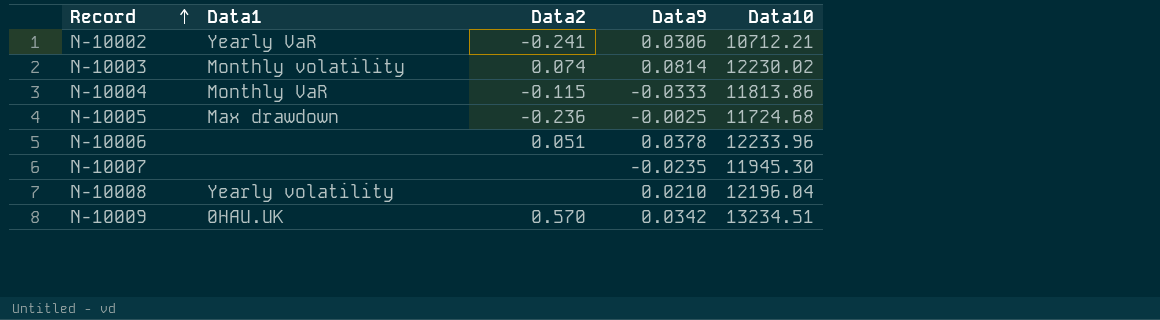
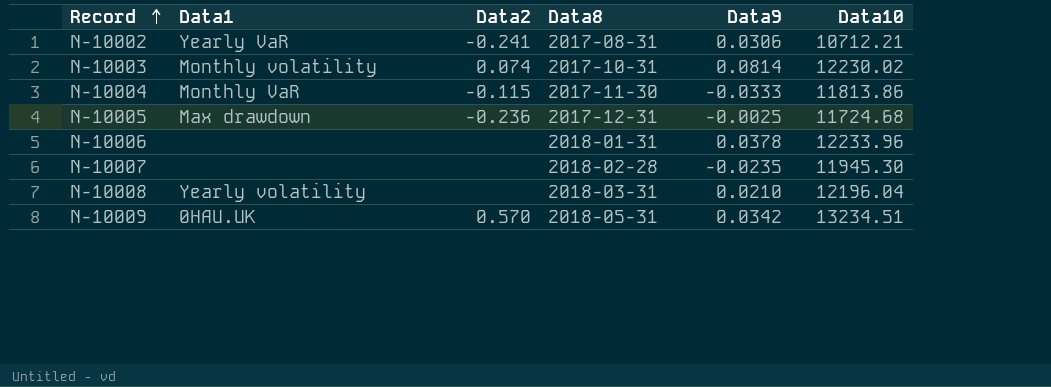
column Data8 | position: none -> 4
N-10006 | Data2: 0.051 -> none

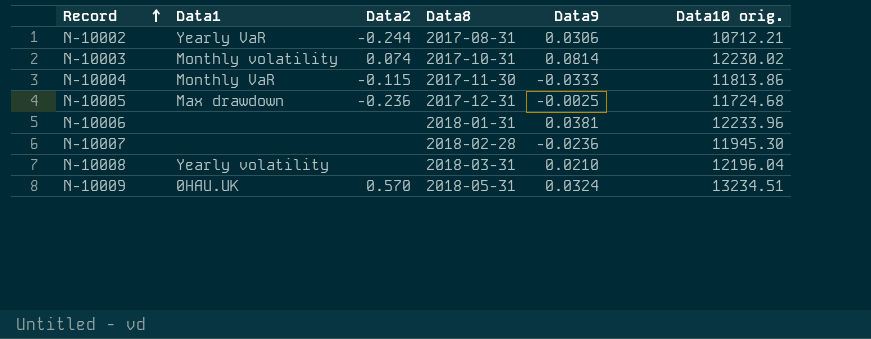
column name: Data10 -> Data10 orig.
N-10002 | Data2: -0.241 -> -0.244
N-10006 | Data9: 0.0378 -> 0.0381
N-10007 | Data9: -0.0235 -> -0.0236
N-10009 | Data9: 0.0342 -> 0.0324

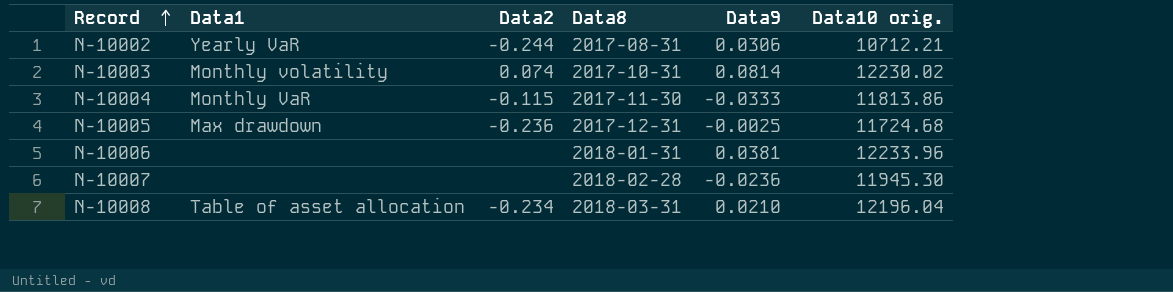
row N-10009: 0HAU.UK | 0.570 | 2018-05-31 | 0.0324 | 13234.51 -> none
N-10008 | Data1: Yearly volatility -> Table of asset allocation
N-10008 | Data2: none -> -0.234

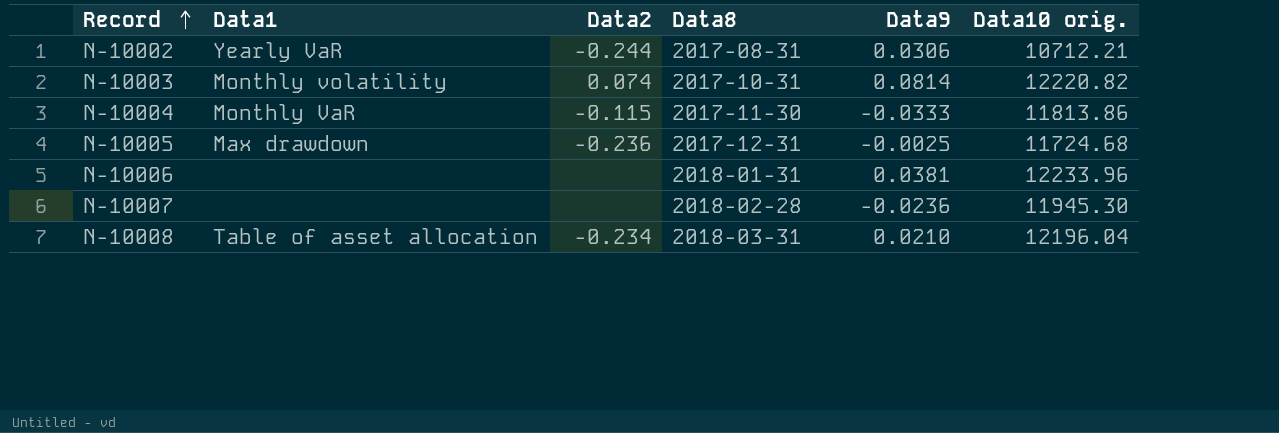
N-10003 | Data10 orig.: 12230.02 -> 12220.82

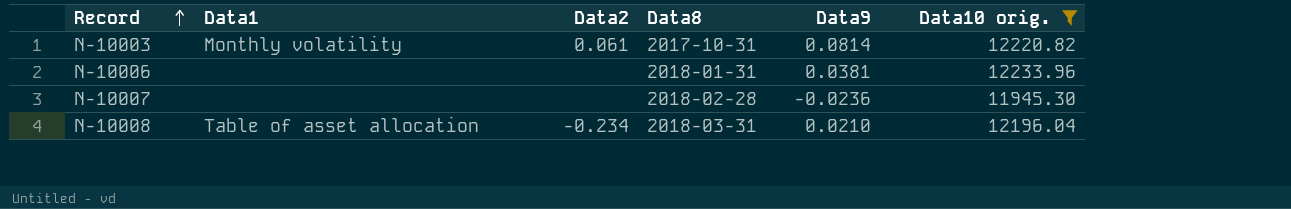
filter: none -> Data10 orig. >= 11945.30
N-10003 | Data2: 0.074 -> 0.061

